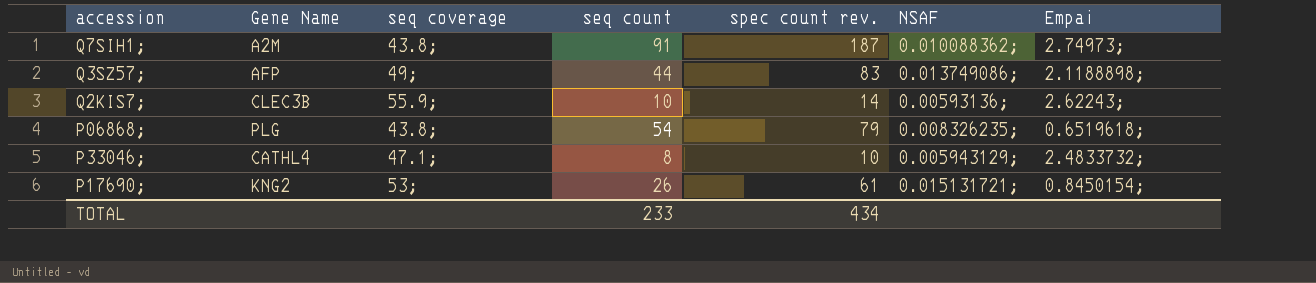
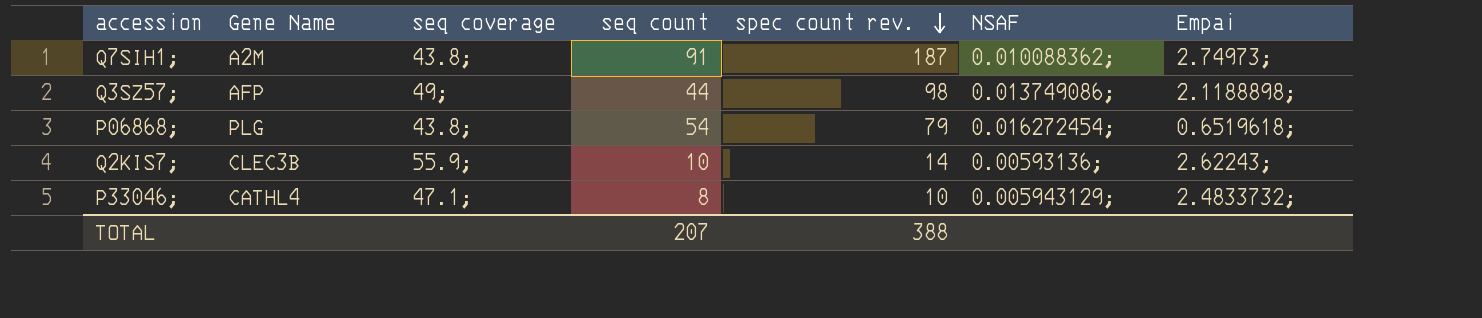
row order: none -> spec count rev. descending
row P17690;: KNG2 | 53; | 26 | 61 | 0.015131721; | 0.8450154; -> none
Q3SZ57; | spec count rev.: 83 -> 98
P06868; | NSAF: 0.008326235; -> 0.016272454;
TOTAL | seq count: 233 -> 207
TOTAL | spec count rev.: 434 -> 388

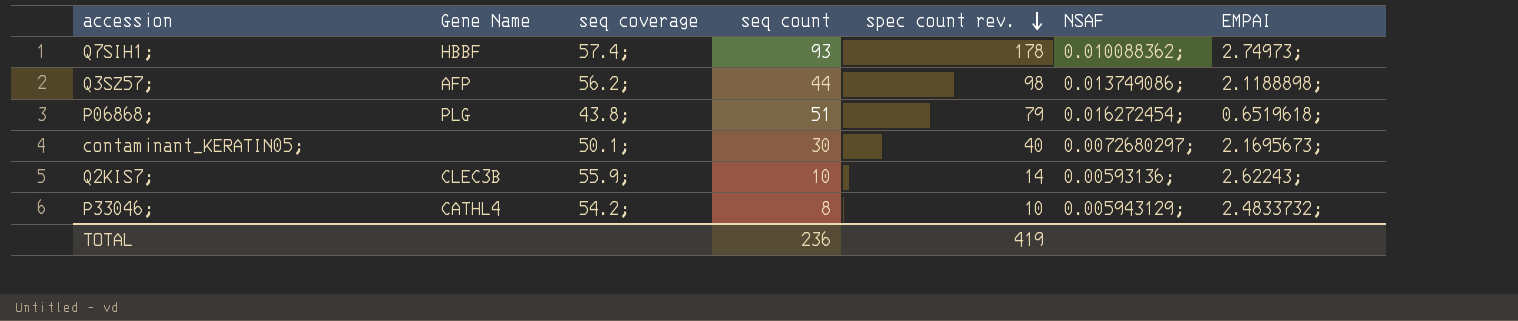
column name: Empai -> EMPAI
Q7SIH1; | Gene Name: A2M -> HBBF
Q7SIH1; | seq coverage: 43.8; -> 57.4;
Q7SIH1; | seq count: 91 -> 93
Q7SIH1; | spec count rev.: 187 -> 178
Q3SZ57; | seq coverage: 49; -> 56.2;
P06868; | seq count: 54 -> 51
row contaminant_KERATIN05;: none -> none | 50.1; | 30 | 40 | 0.0072680297; | 2.1695673;
P33046; | seq coverage: 47.1; -> 54.2;
TOTAL | seq count: 207 -> 236
TOTAL | spec count rev.: 388 -> 419

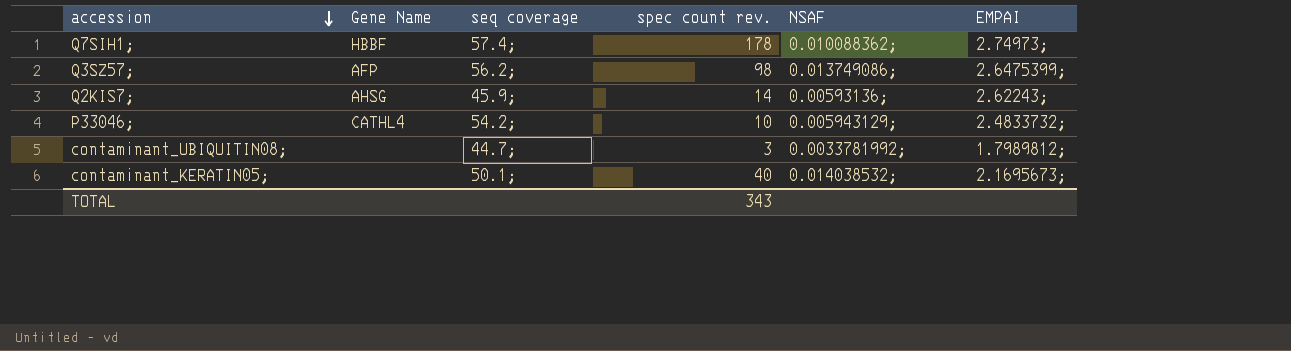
row order: spec count rev. descending -> accession descending
column seq count | position: 4 -> none
row P06868;: PLG | 43.8; | 51 | 79 | 0.016272454; | 0.6519618; -> none
Q3SZ57; | EMPAI: 2.1188898; -> 2.6475399;
Q2KIS7; | Gene Name: CLEC3B -> AHSG
Q2KIS7; | seq coverage: 55.9; -> 45.9;
row contaminant_UBIQUITIN08;: none -> none | 44.7; | 3 | 0.0033781992; | 1.7989812;
contaminant_KERATIN05; | NSAF: 0.0072680297; -> 0.014038532;
TOTAL | spec count rev.: 419 -> 343

